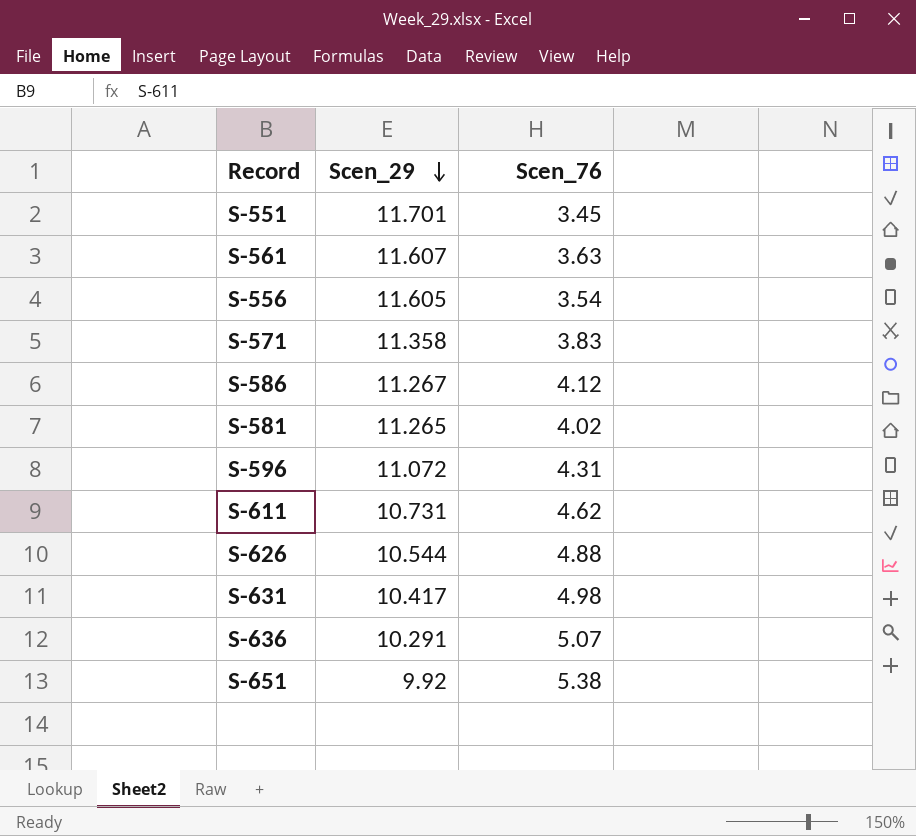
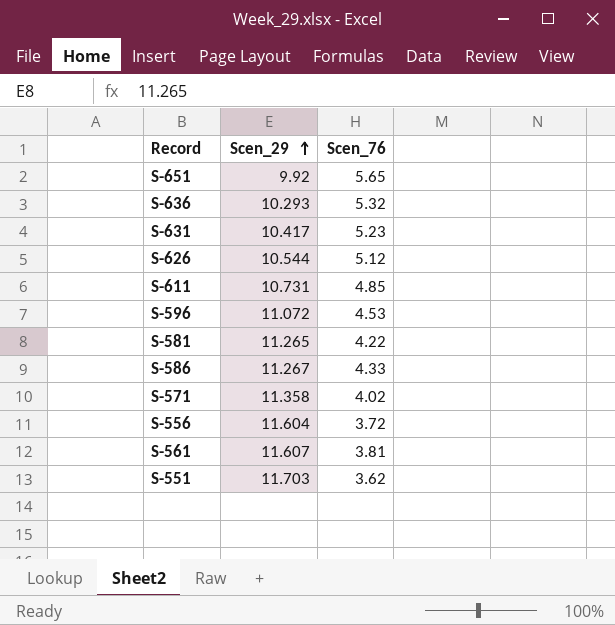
row order: Scen_29 descending -> Scen_29 ascending
S-651 | Scen_76: 5.38 -> 5.65
S-636 | Scen_29: 10.291 -> 10.293
S-636 | Scen_76: 5.07 -> 5.32
S-631 | Scen_76: 4.98 -> 5.23
S-626 | Scen_76: 4.88 -> 5.12
S-611 | Scen_76: 4.62 -> 4.85
S-596 | Scen_76: 4.31 -> 4.53
S-581 | Scen_76: 4.02 -> 4.22
S-586 | Scen_76: 4.12 -> 4.33
S-571 | Scen_76: 3.83 -> 4.02
S-556 | Scen_29: 11.605 -> 11.604
S-556 | Scen_76: 3.54 -> 3.72
S-561 | Scen_76: 3.63 -> 3.81
S-551 | Scen_29: 11.701 -> 11.703
S-551 | Scen_76: 3.45 -> 3.62

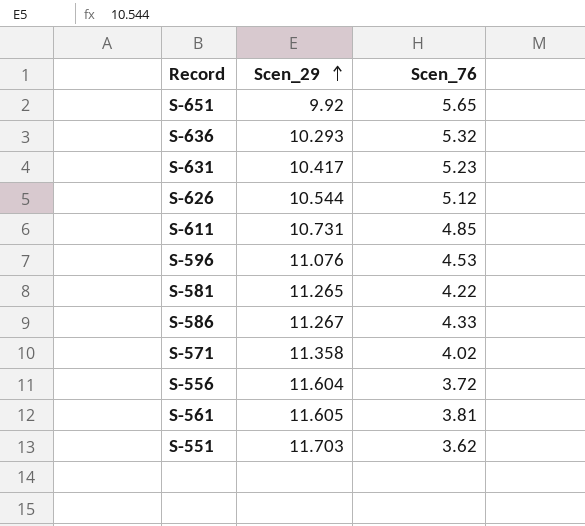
S-596 | Scen_29: 11.072 -> 11.076
S-561 | Scen_29: 11.607 -> 11.605

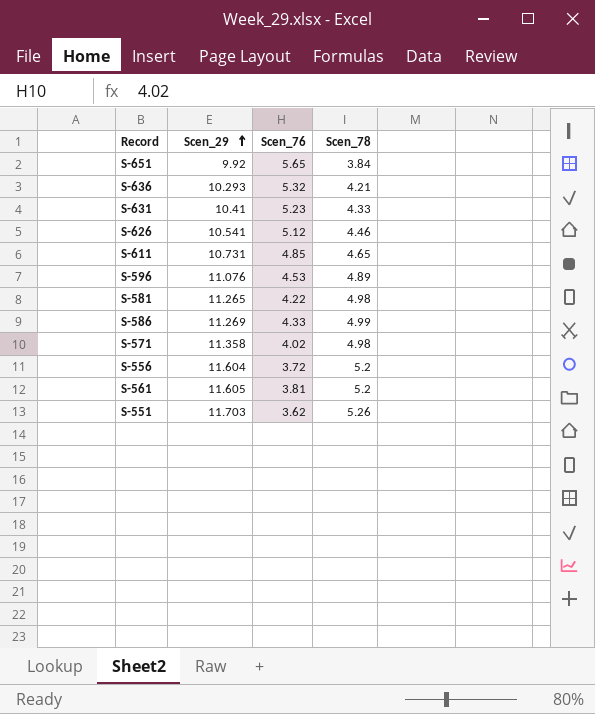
column Scen_78 | position: none -> 4
S-631 | Scen_29: 10.417 -> 10.41
S-626 | Scen_29: 10.544 -> 10.541
S-586 | Scen_29: 11.267 -> 11.269

